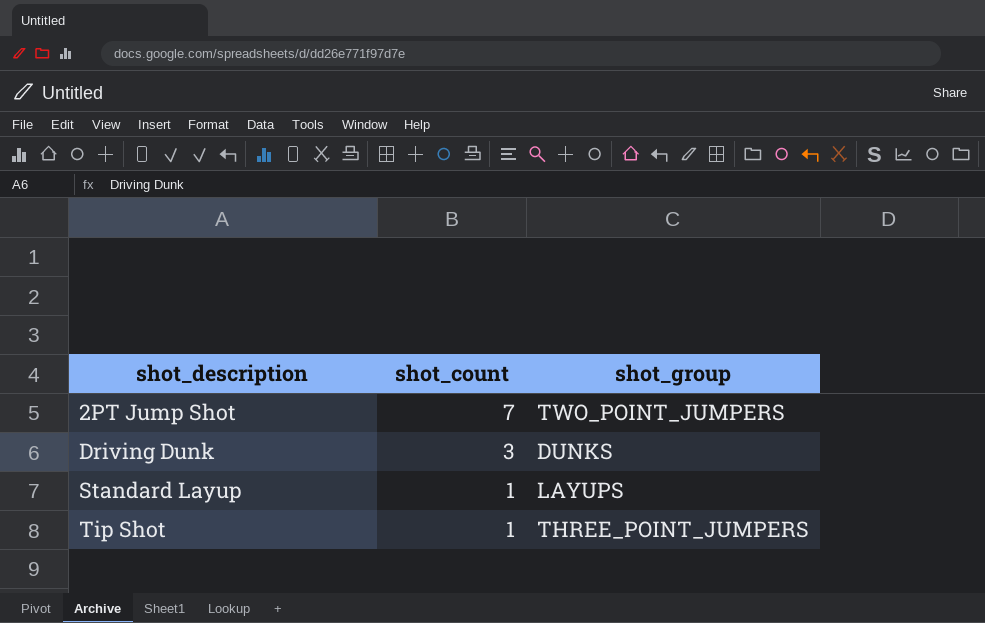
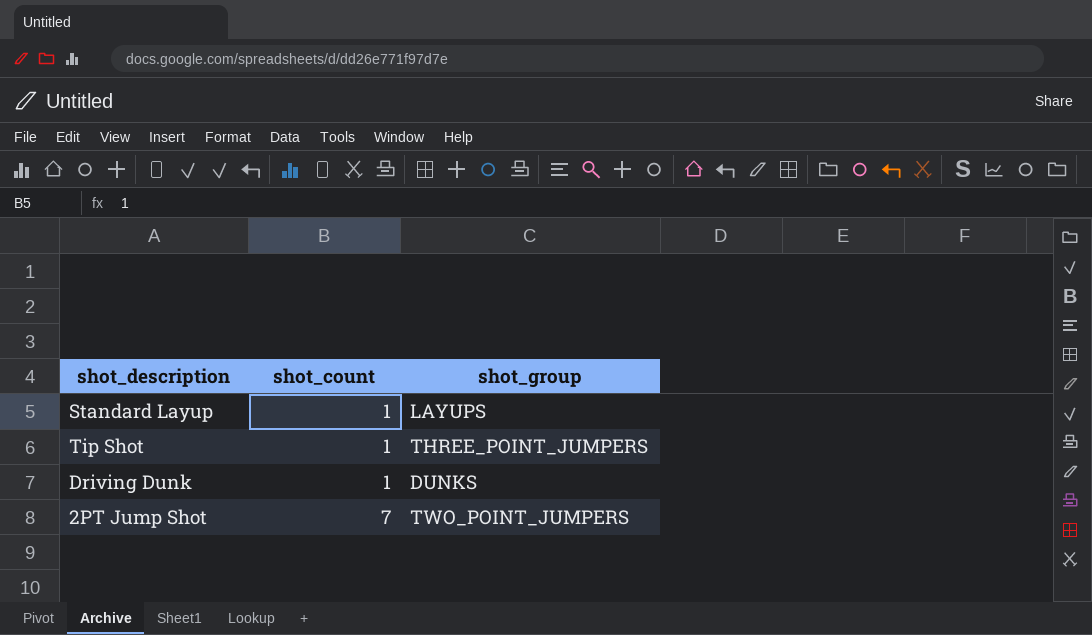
row order: shot_description ascending -> shot_count ascending
Driving Dunk | shot_count: 3 -> 1

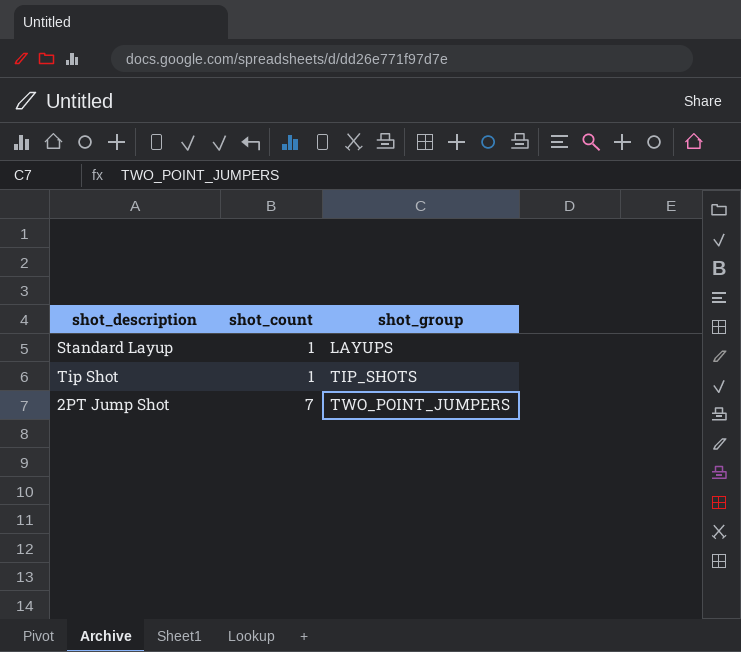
row Driving Dunk: 1 | DUNKS -> none
Tip Shot | shot_group: THREE_POINT_JUMPERS -> TIP_SHOTS

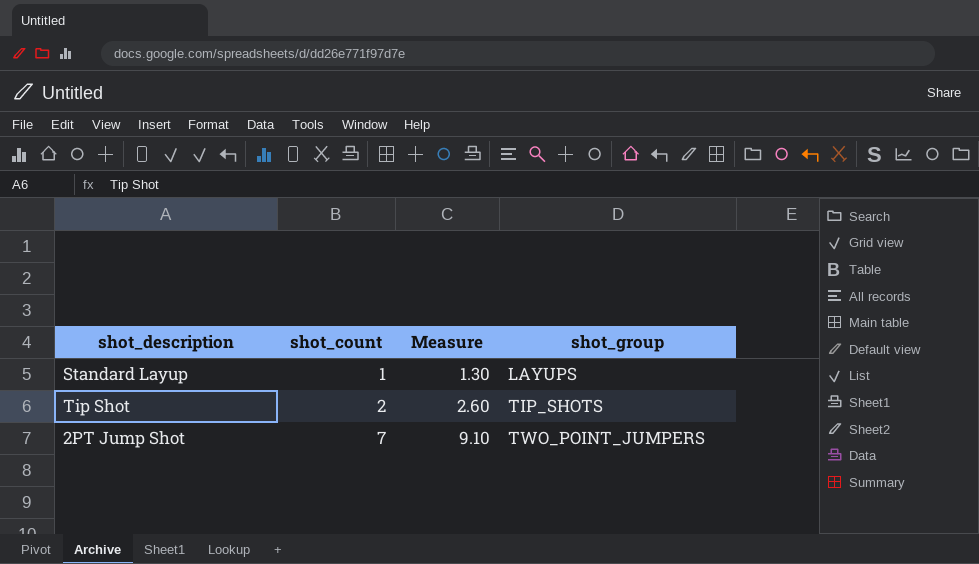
column Measure | formula: none -> [shot_count] * 1.3
Tip Shot | shot_count: 1 -> 2

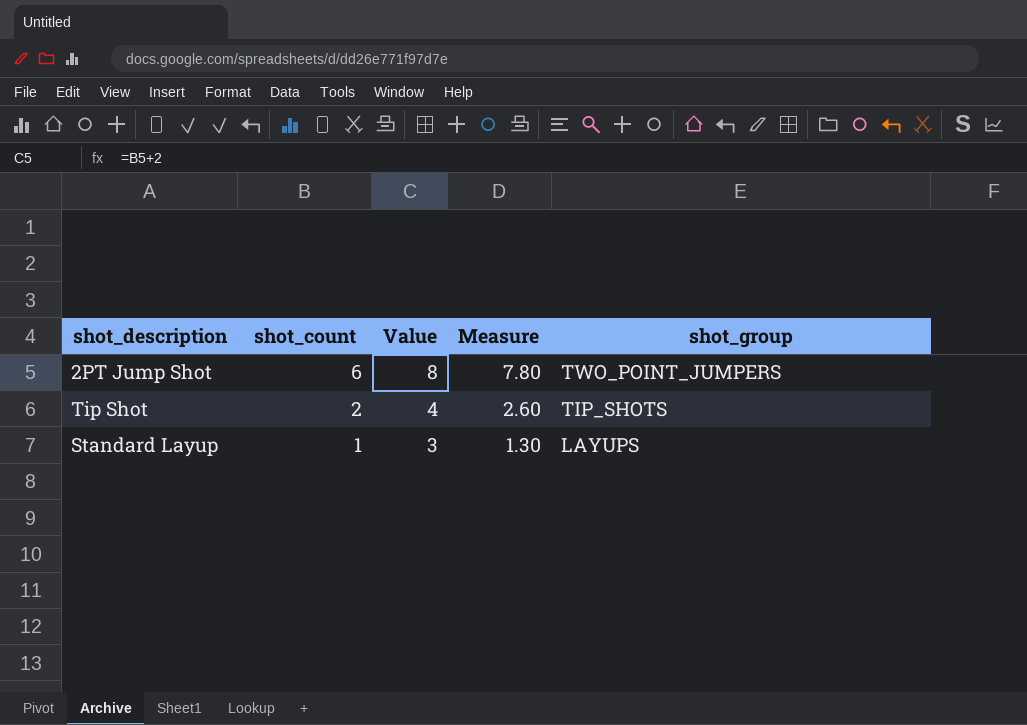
row order: shot_count ascending -> shot_count descending
column Value | formula: none -> [shot_count] + 2
2PT Jump Shot | shot_count: 7 -> 6
2PT Jump Shot | Measure: 9.10 -> 7.80

